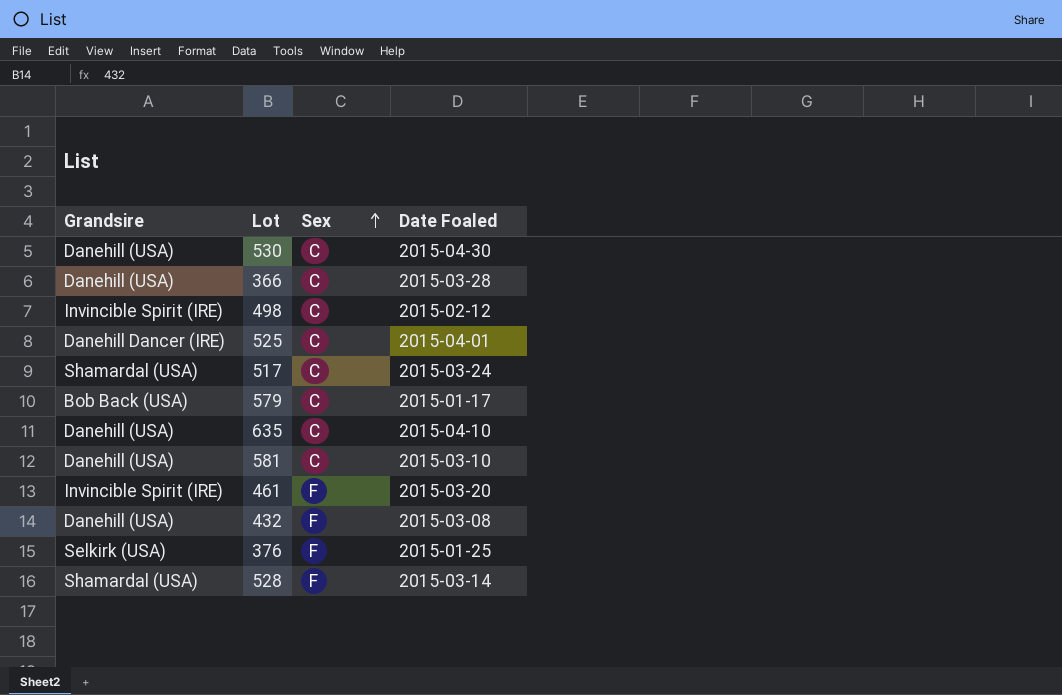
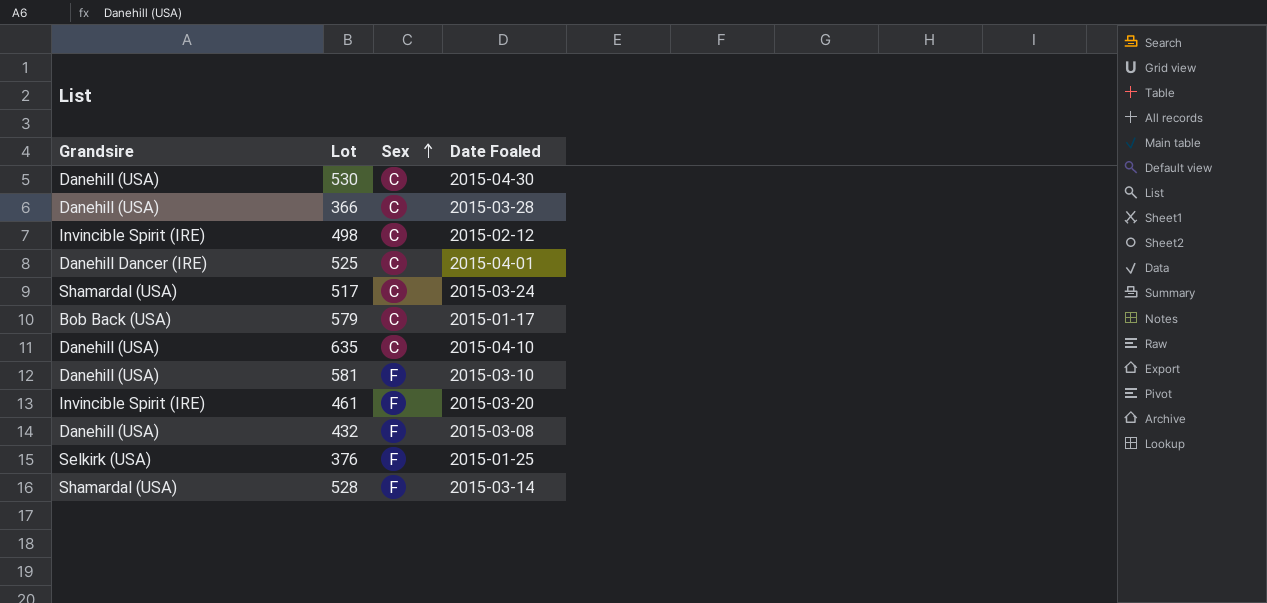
581 | Sex: C -> F

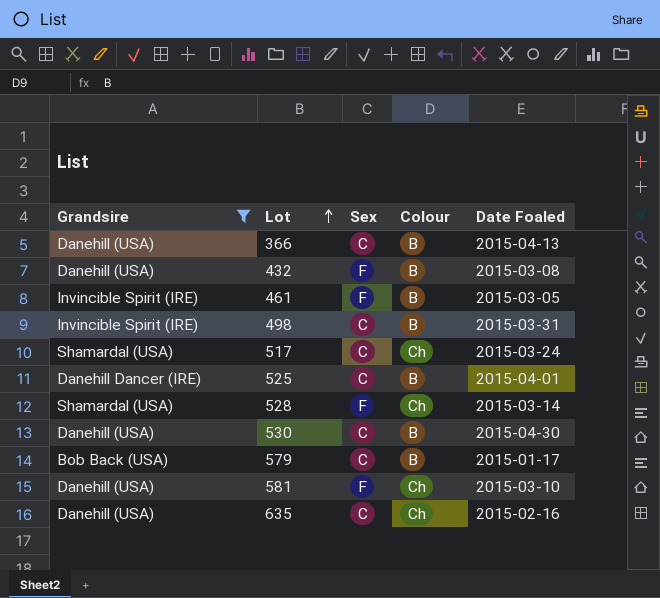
filter: none -> Grandsire != Selkirk (USA)
row order: Sex ascending -> Lot ascending
column Colour | position: none -> 4
366 | Date Foaled: 2015-03-28 -> 2015-04-13
461 | Date Foaled: 2015-03-20 -> 2015-03-05
498 | Date Foaled: 2015-02-12 -> 2015-03-31
635 | Date Foaled: 2015-04-10 -> 2015-02-16

